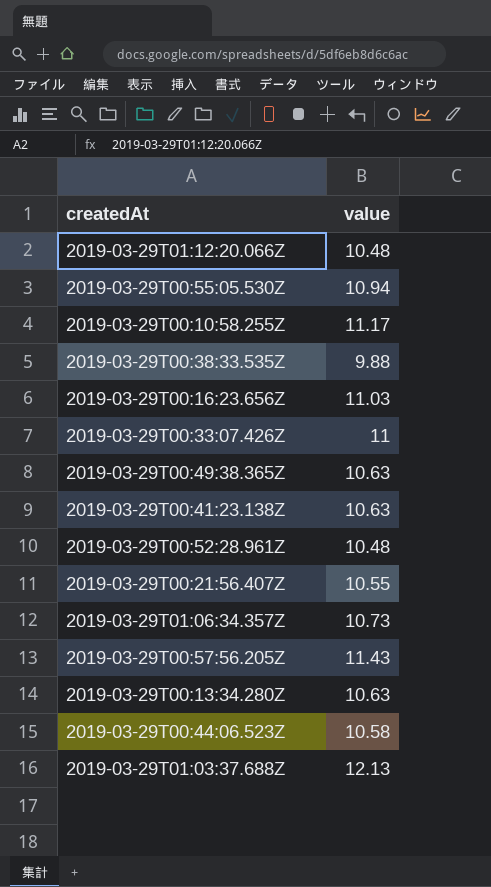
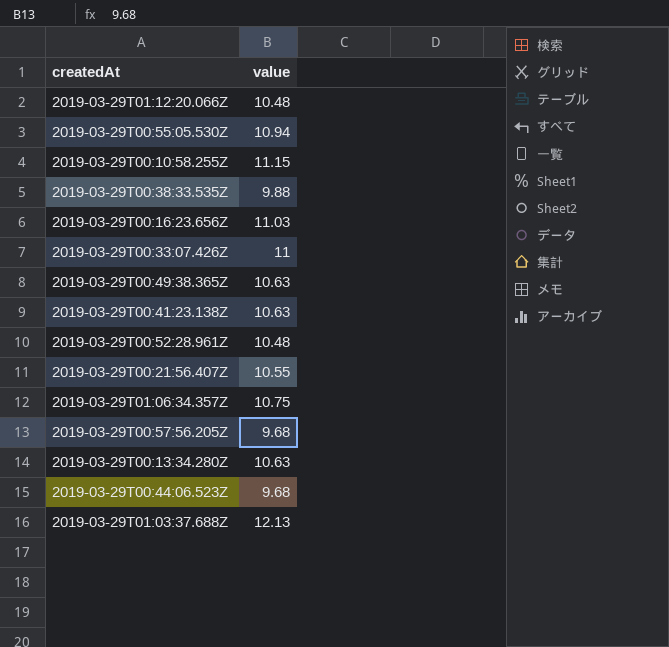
2019-03-29T00:10:58.255Z | value: 11.17 -> 11.15
2019-03-29T01:06:34.357Z | value: 10.73 -> 10.75
2019-03-29T00:57:56.205Z | value: 11.43 -> 9.68
2019-03-29T00:44:06.523Z | value: 10.58 -> 9.68

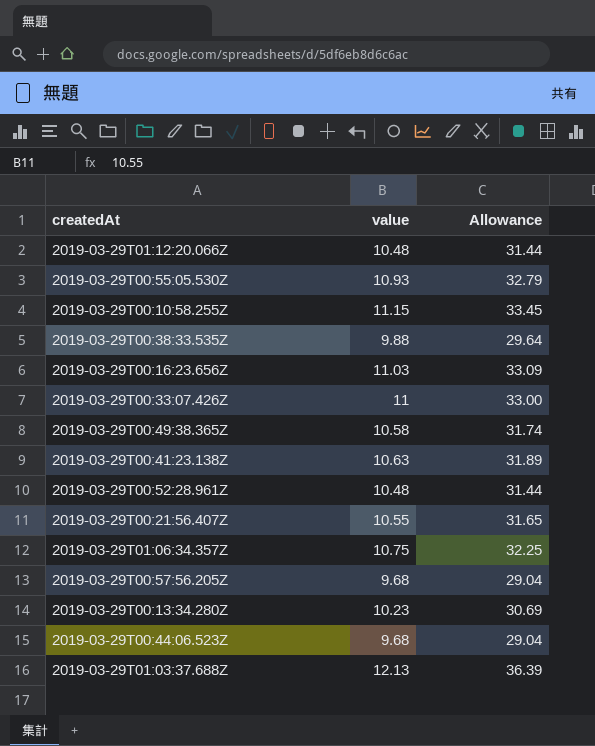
column Allowance | formula: none -> [value] * 3
2019-03-29T00:55:05.530Z | value: 10.94 -> 10.93
2019-03-29T00:49:38.365Z | value: 10.63 -> 10.58
2019-03-29T00:13:34.280Z | value: 10.63 -> 10.23

